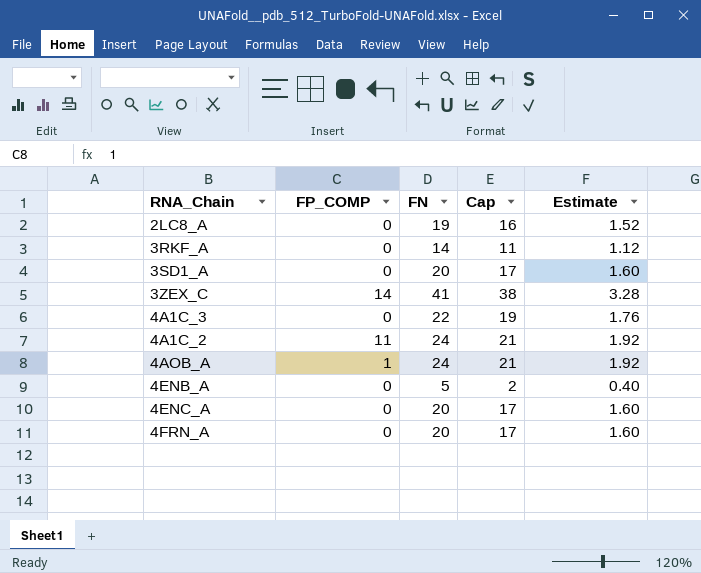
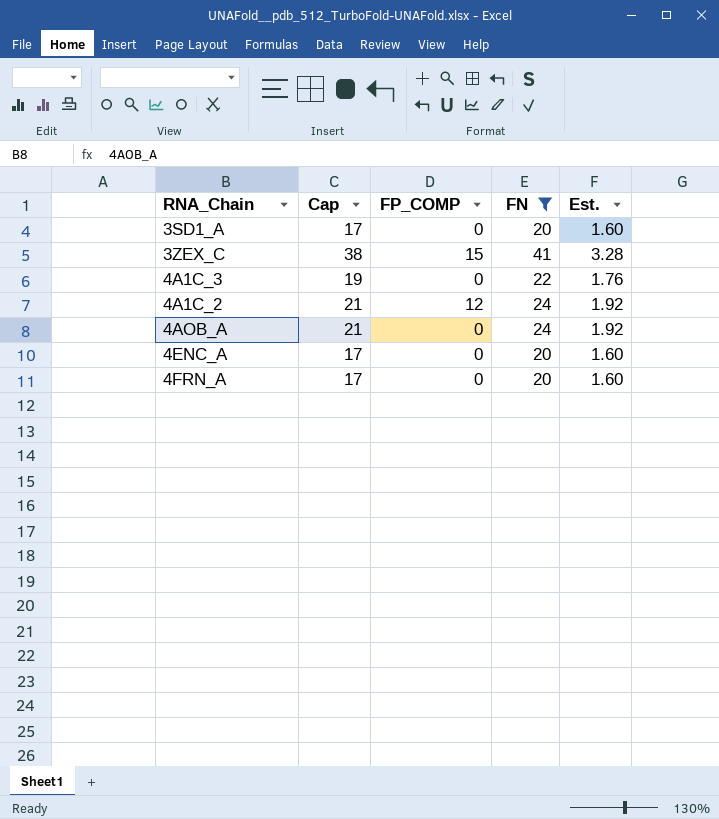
filter: none -> FN >= 20
column Cap | position: 4 -> 2
column name: Estimate -> Est.
3ZEX_C | FP_COMP: 14 -> 15
4A1C_2 | FP_COMP: 11 -> 12
4AOB_A | FP_COMP: 1 -> 0

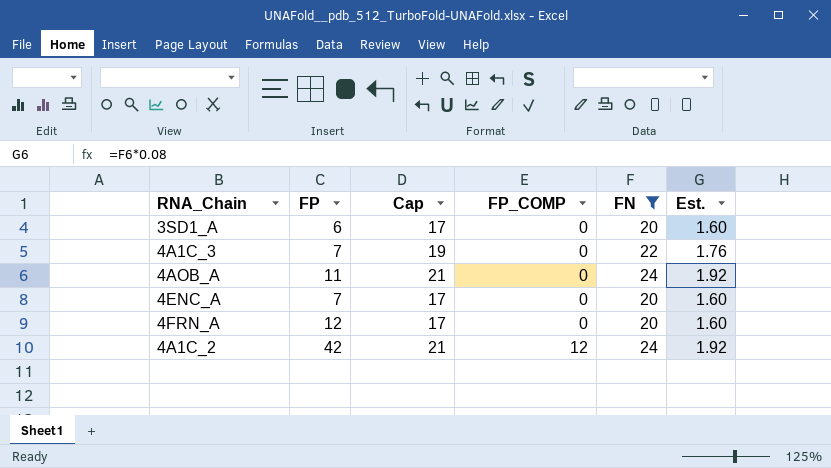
row order: none -> FP_COMP ascending
column FP | position: none -> 2
row 3ZEX_C: 38 | 15 | 41 | 3.28 -> none

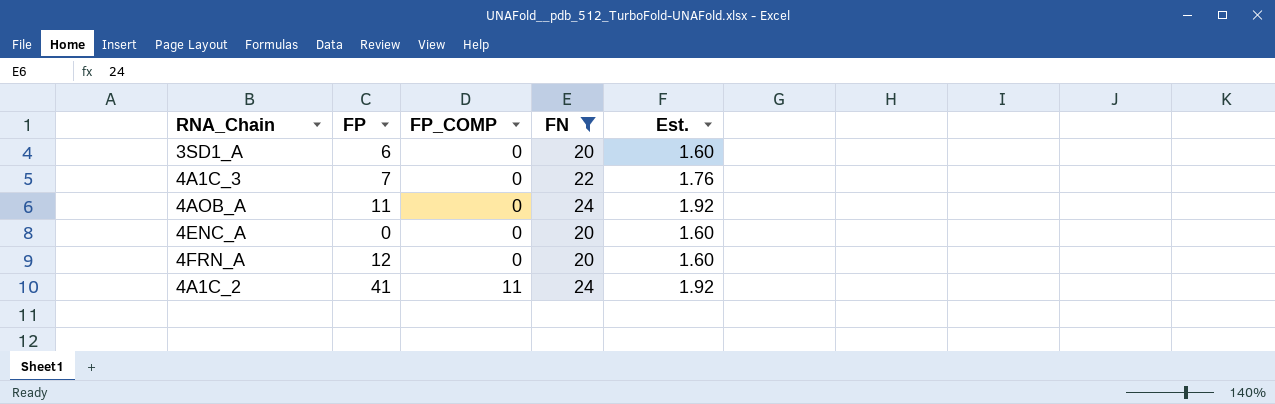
column Cap | formula: [FN] - 3 -> none
4ENC_A | FP: 7 -> 0
4A1C_2 | FP: 42 -> 41
4A1C_2 | FP_COMP: 12 -> 11

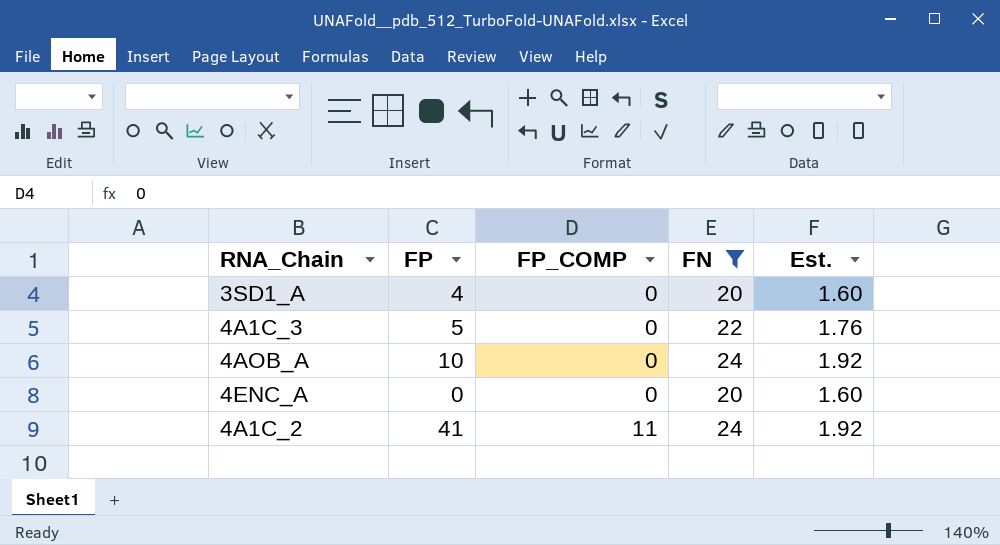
row 4FRN_A: 12 | 0 | 20 | 1.60 -> none
3SD1_A | FP: 6 -> 4
4A1C_3 | FP: 7 -> 5
4AOB_A | FP: 11 -> 10

